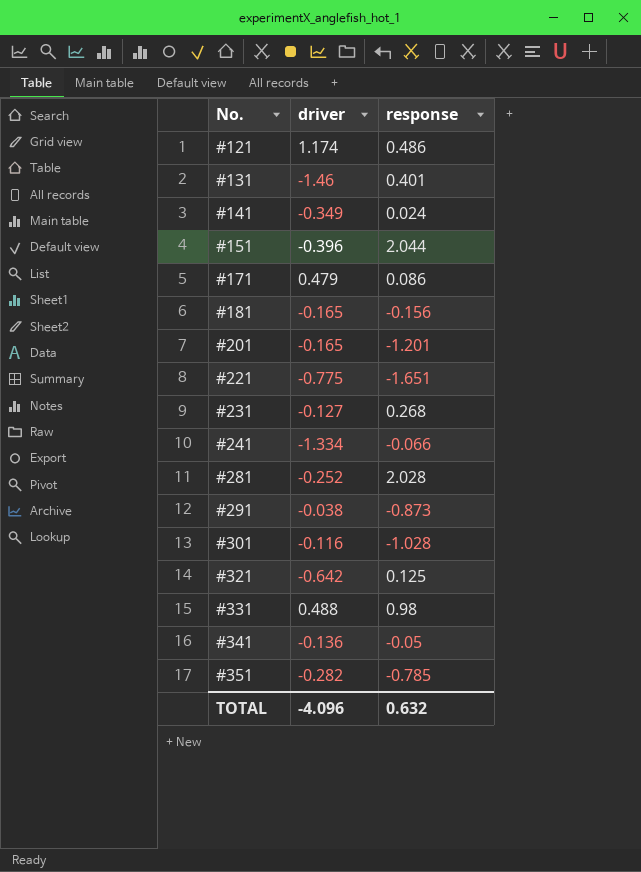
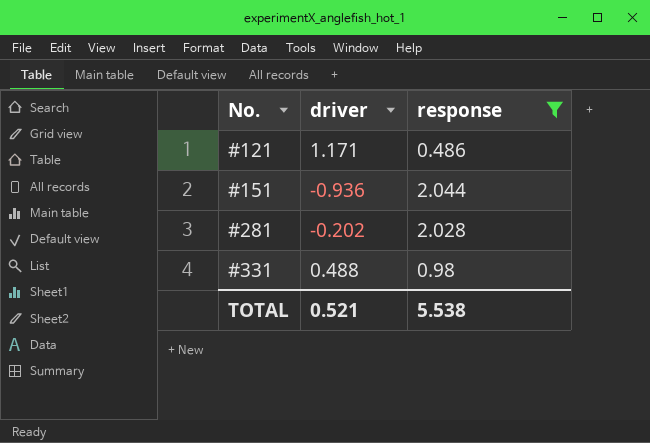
filter: none -> response >= 0.486
#121 | driver: 1.174 -> 1.171
#151 | driver: -0.396 -> -0.936
#281 | driver: -0.252 -> -0.202
TOTAL | driver: -4.096 -> 0.521
TOTAL | response: 0.632 -> 5.538

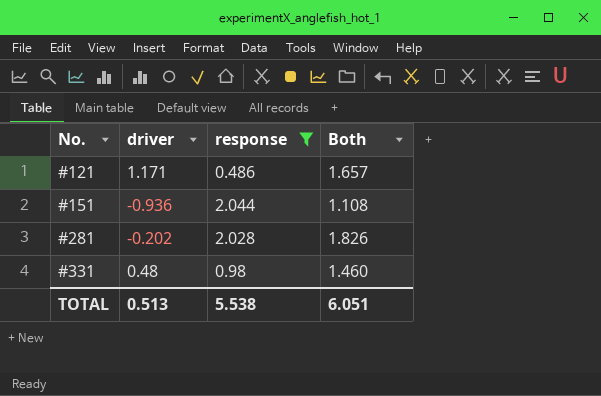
column Both | formula: none -> [driver] + [response]
#331 | driver: 0.488 -> 0.48
TOTAL | driver: 0.521 -> 0.513

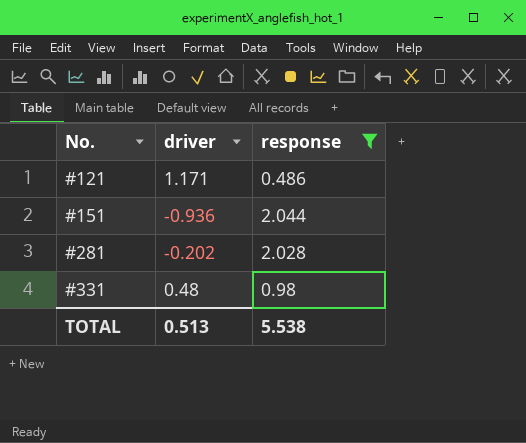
column Both | formula: [driver] + [response] -> none

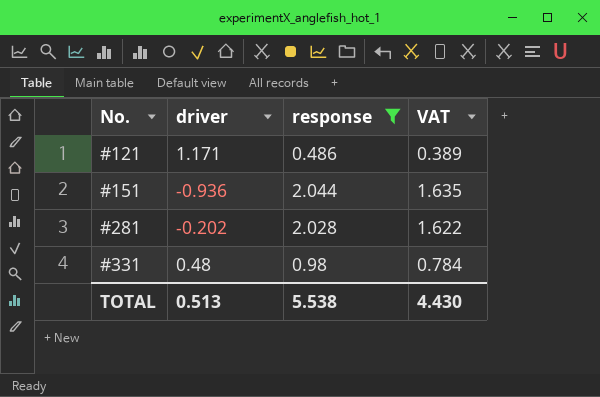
column VAT | formula: none -> [response] * 0.8

